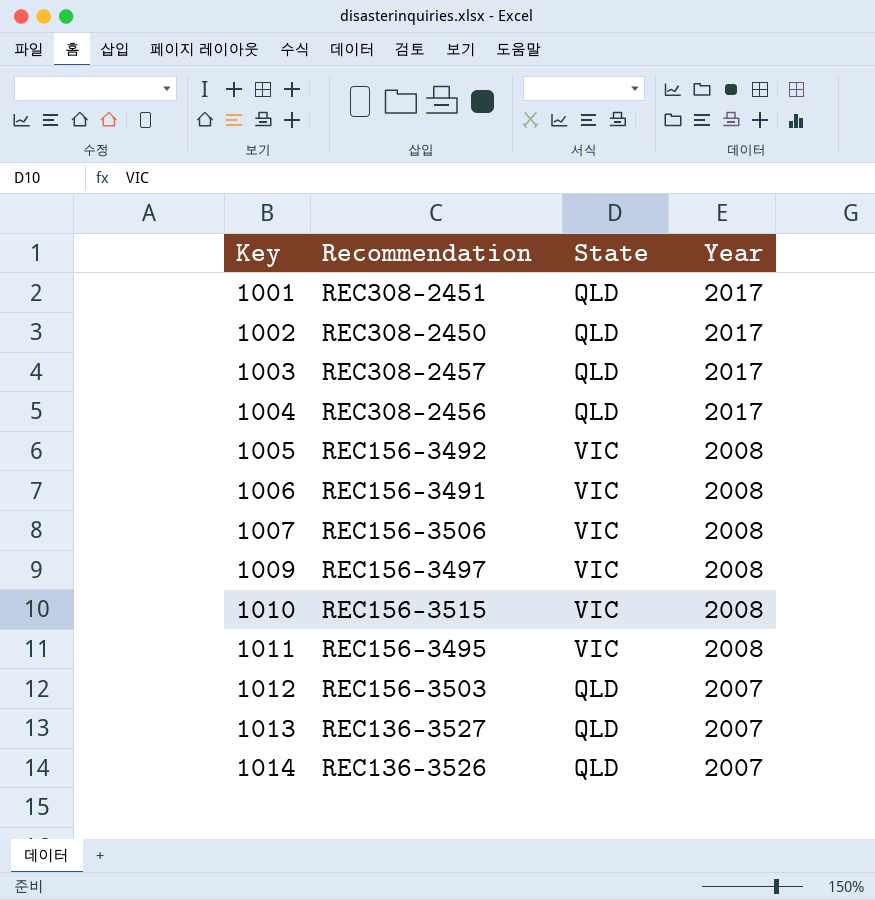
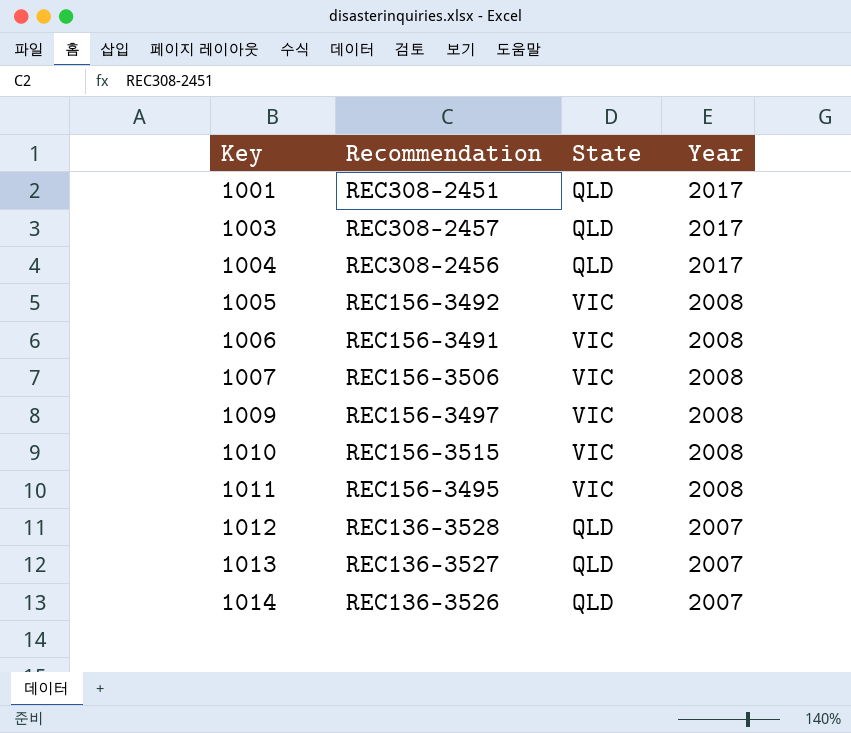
row 1002: REC308-2450 | QLD | 2017 -> none
1012 | Recommendation: REC156-3503 -> REC136-3528

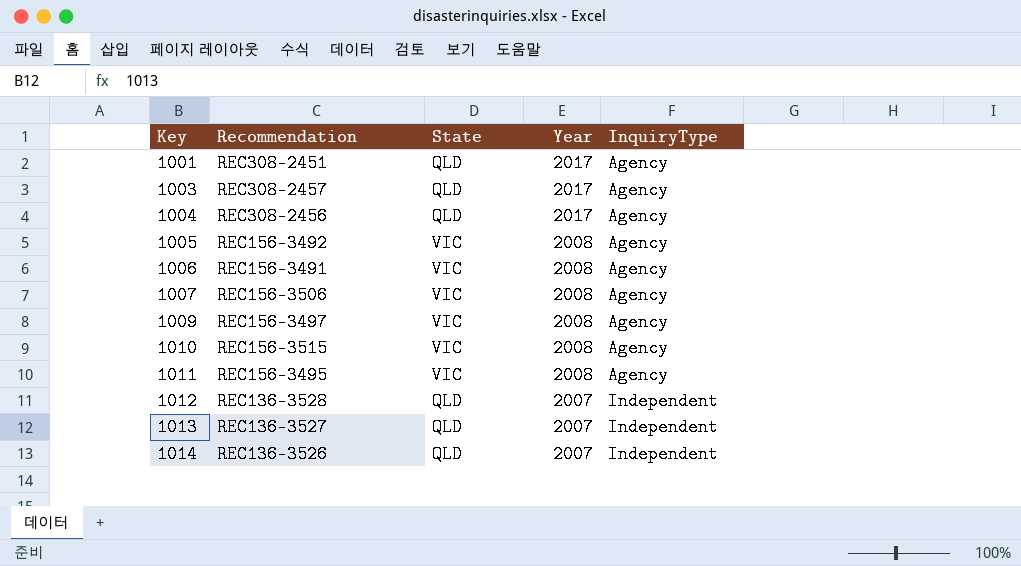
column InquiryType | position: none -> 5

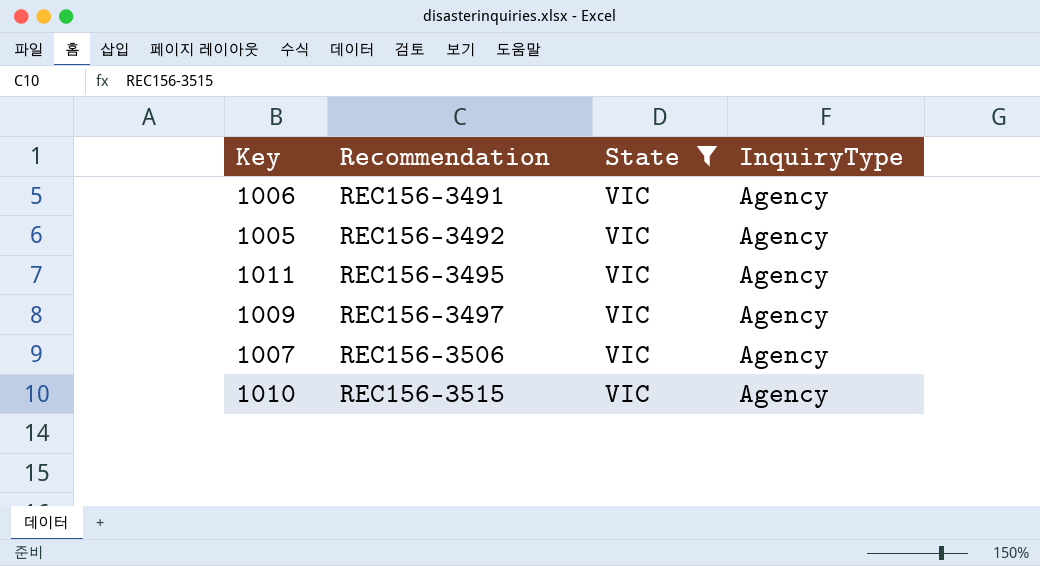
filter: none -> State = VIC
row order: Key ascending -> Recommendation ascending
column Year | position: 4 -> none

